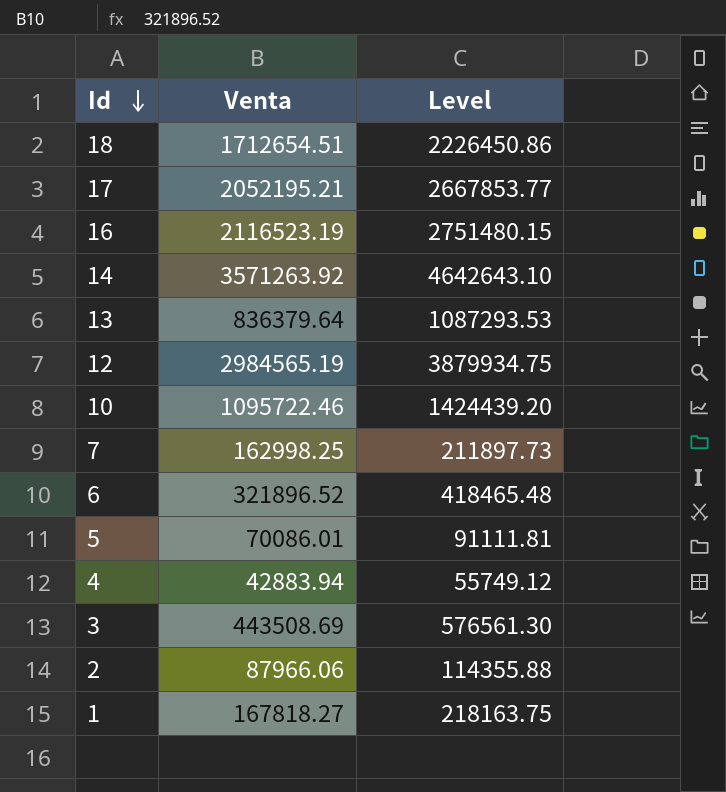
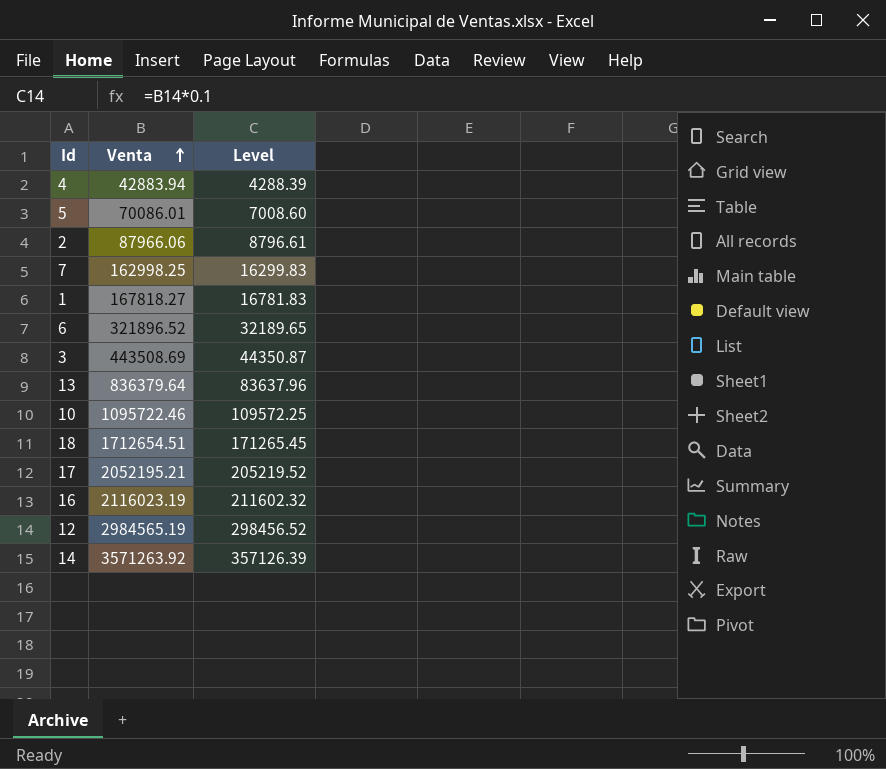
row order: Id descending -> Venta ascending
column Level | formula: [Venta] * 1.3 -> [Venta] * 0.1
16 | Venta: 2116523.19 -> 2116023.19

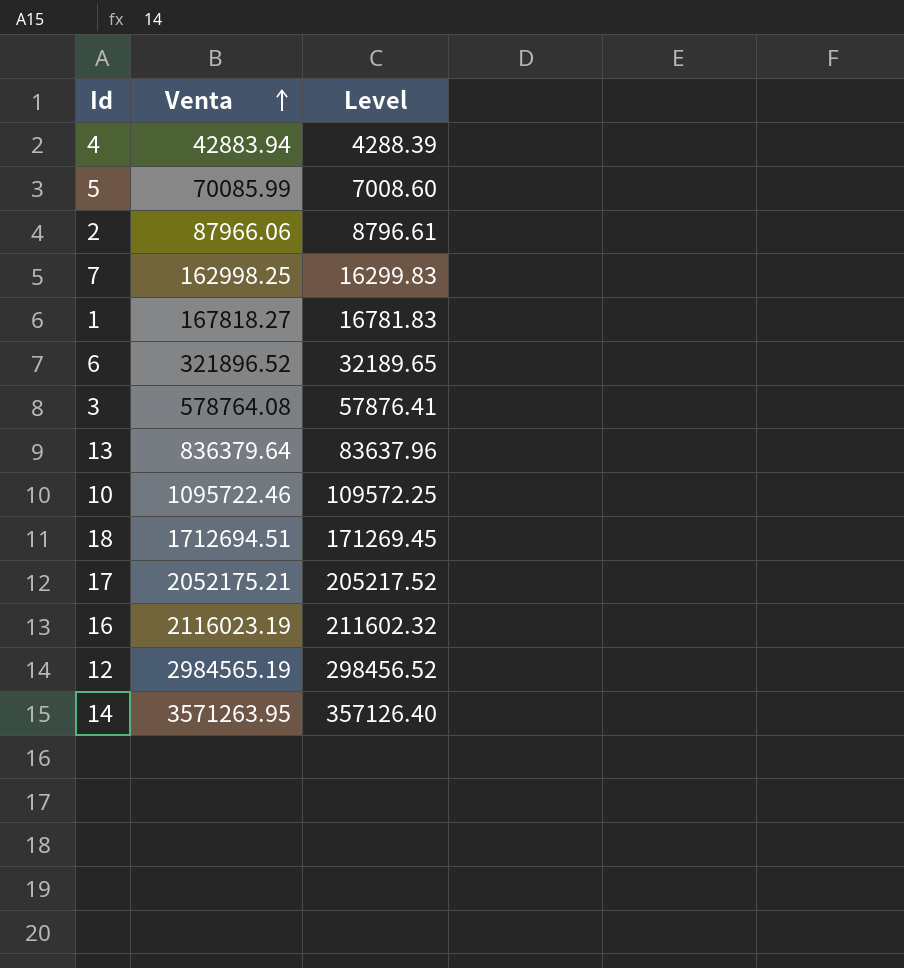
5 | Venta: 70086.01 -> 70085.99
3 | Venta: 443508.69 -> 578764.08
3 | Level: 44350.87 -> 57876.41
18 | Venta: 1712654.51 -> 1712694.51
18 | Level: 171265.45 -> 171269.45
17 | Venta: 2052195.21 -> 2052175.21
17 | Level: 205219.52 -> 205217.52
14 | Venta: 3571263.92 -> 3571263.95
14 | Level: 357126.39 -> 357126.40

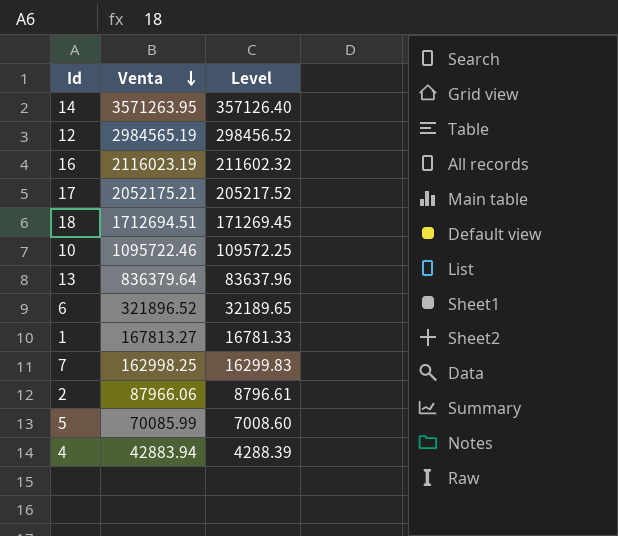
row order: Venta ascending -> Venta descending
row 3: 578764.08 | 57876.41 -> none
1 | Venta: 167818.27 -> 167813.27
1 | Level: 16781.83 -> 16781.33

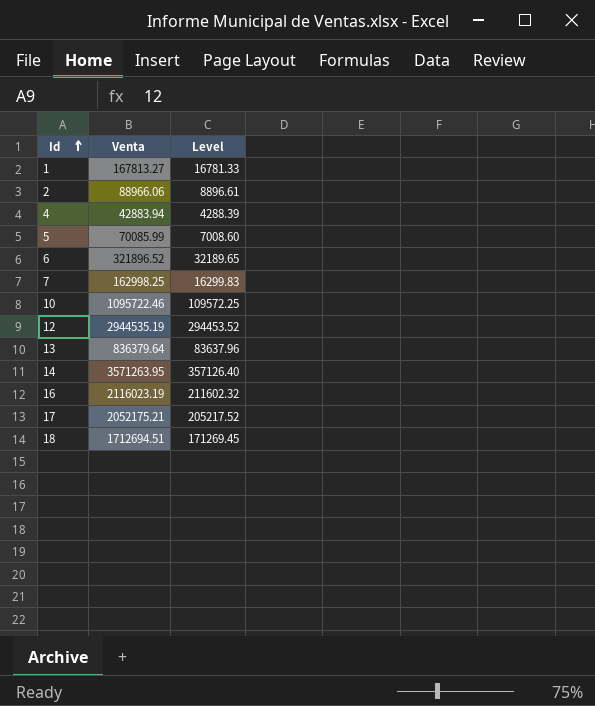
row order: Venta descending -> Id ascending
2 | Venta: 87966.06 -> 88966.06
2 | Level: 8796.61 -> 8896.61
12 | Venta: 2984565.19 -> 2944535.19
12 | Level: 298456.52 -> 294453.52

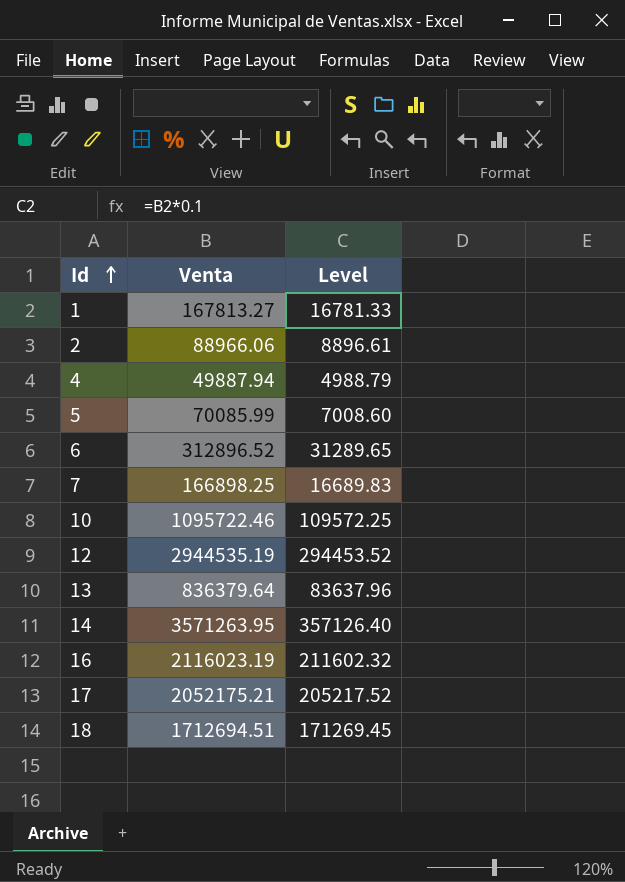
4 | Venta: 42883.94 -> 49887.94
4 | Level: 4288.39 -> 4988.79
6 | Venta: 321896.52 -> 312896.52
6 | Level: 32189.65 -> 31289.65
7 | Venta: 162998.25 -> 166898.25
7 | Level: 16299.83 -> 16689.83

